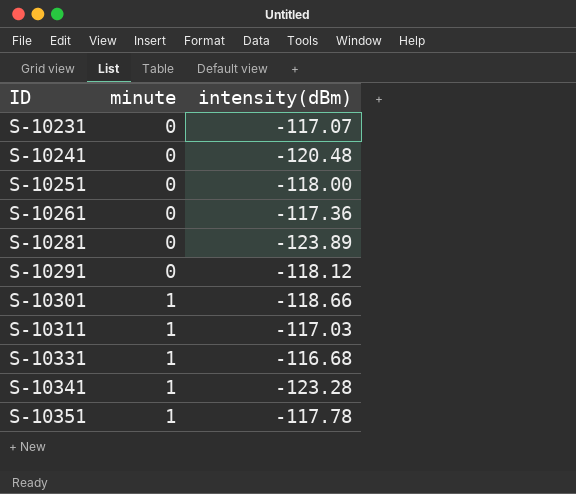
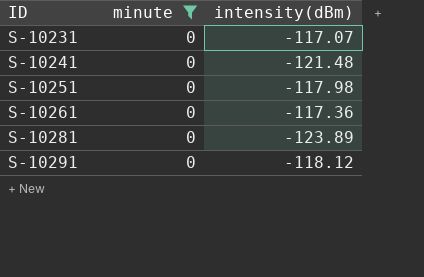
filter: none -> minute = 0
S-10241 | intensity(dBm): -120.48 -> -121.48
S-10251 | intensity(dBm): -118.00 -> -117.98

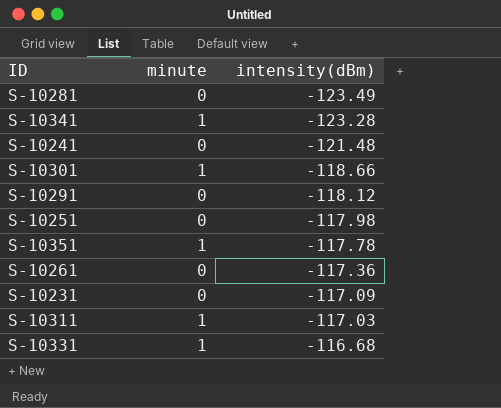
filter: minute = 0 -> none
row order: ID ascending -> intensity(dBm) ascending
S-10281 | intensity(dBm): -123.89 -> -123.49
S-10231 | intensity(dBm): -117.07 -> -117.09

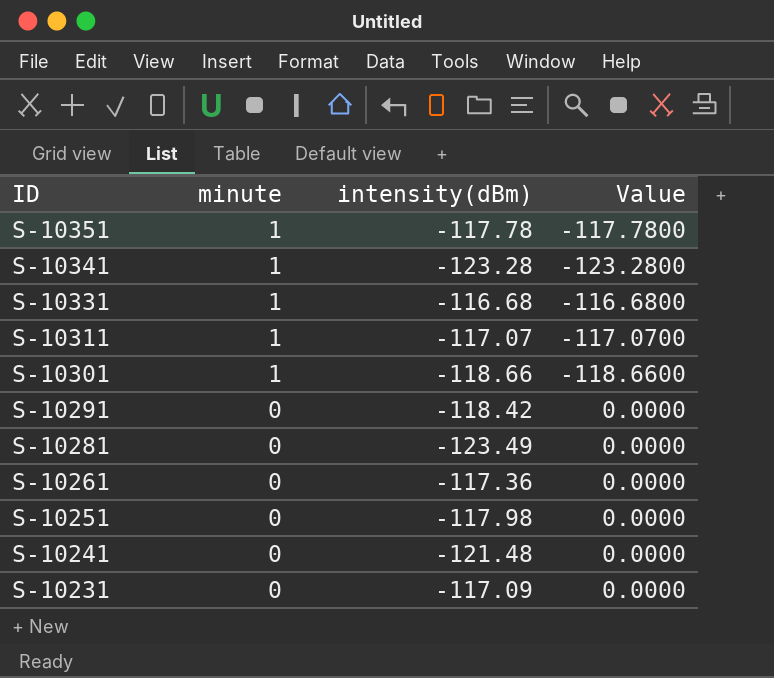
row order: intensity(dBm) ascending -> ID descending
column Value | formula: none -> [minute] * [intensity(dBm)]
S-10311 | intensity(dBm): -117.03 -> -117.07
S-10291 | intensity(dBm): -118.12 -> -118.42

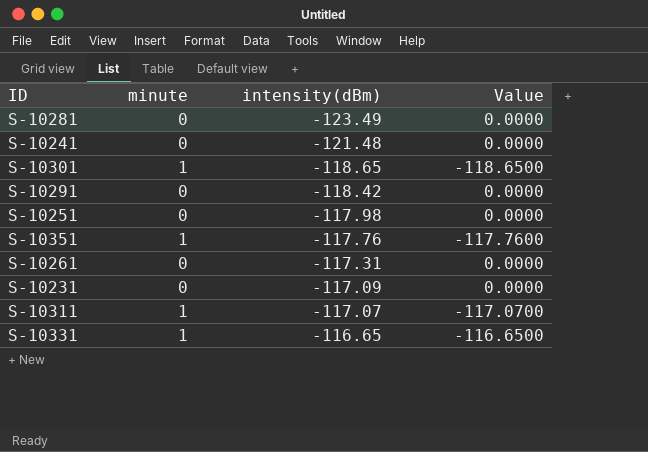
row order: ID descending -> intensity(dBm) ascending
row S-10341: 1 | -123.28 | -123.2800 -> none
S-10301 | intensity(dBm): -118.66 -> -118.65
S-10301 | Value: -118.6600 -> -118.6500
S-10351 | intensity(dBm): -117.78 -> -117.76
S-10351 | Value: -117.7800 -> -117.7600
S-10261 | intensity(dBm): -117.36 -> -117.31
S-10331 | intensity(dBm): -116.68 -> -116.65
S-10331 | Value: -116.6800 -> -116.6500

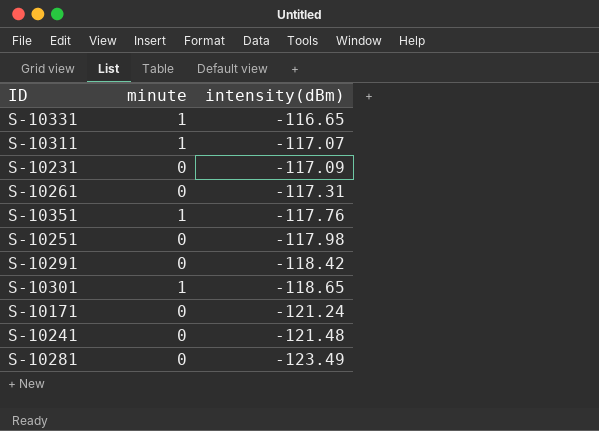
row order: intensity(dBm) ascending -> intensity(dBm) descending
column Value | formula: [minute] * [intensity(dBm)] -> none
row S-10171: none -> 0 | -121.24

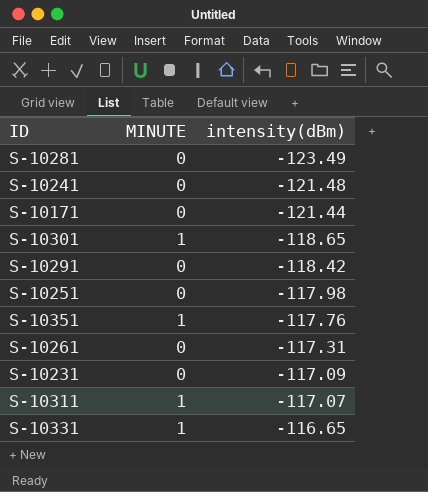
row order: intensity(dBm) descending -> intensity(dBm) ascending
column name: minute -> MINUTE
S-10171 | intensity(dBm): -121.24 -> -121.44

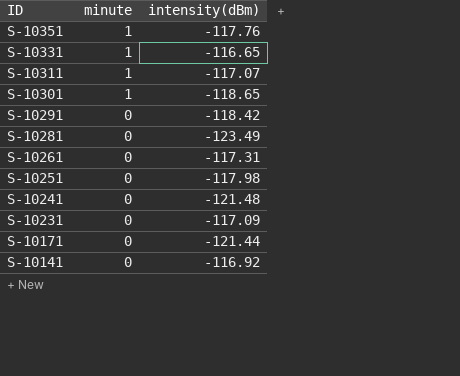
row order: intensity(dBm) ascending -> ID descending
column name: MINUTE -> minute
row S-10141: none -> 0 | -116.92

